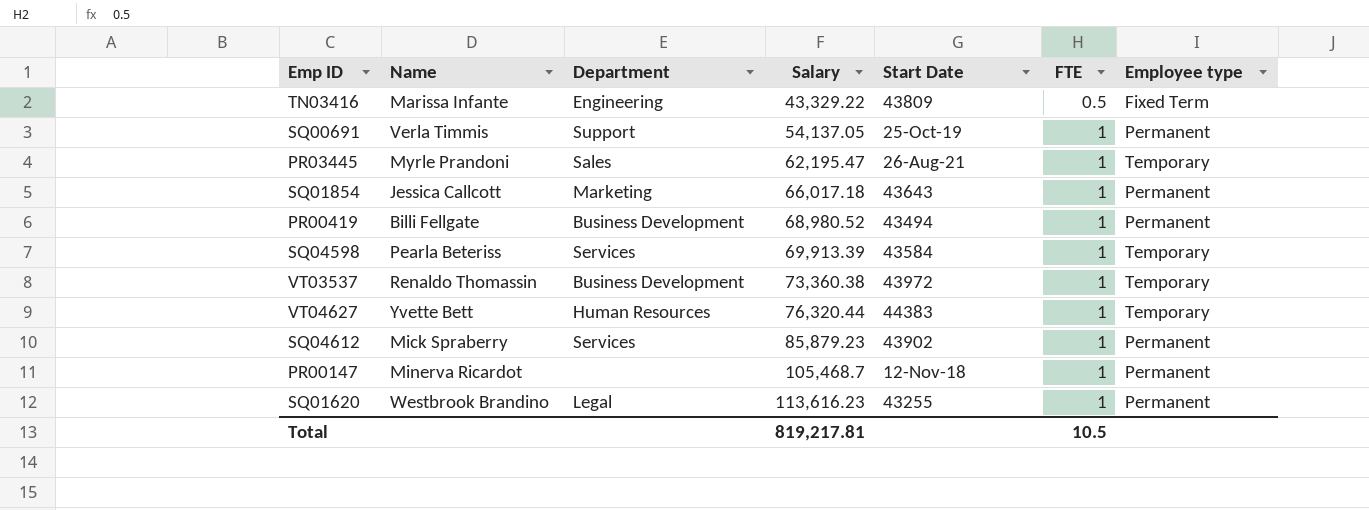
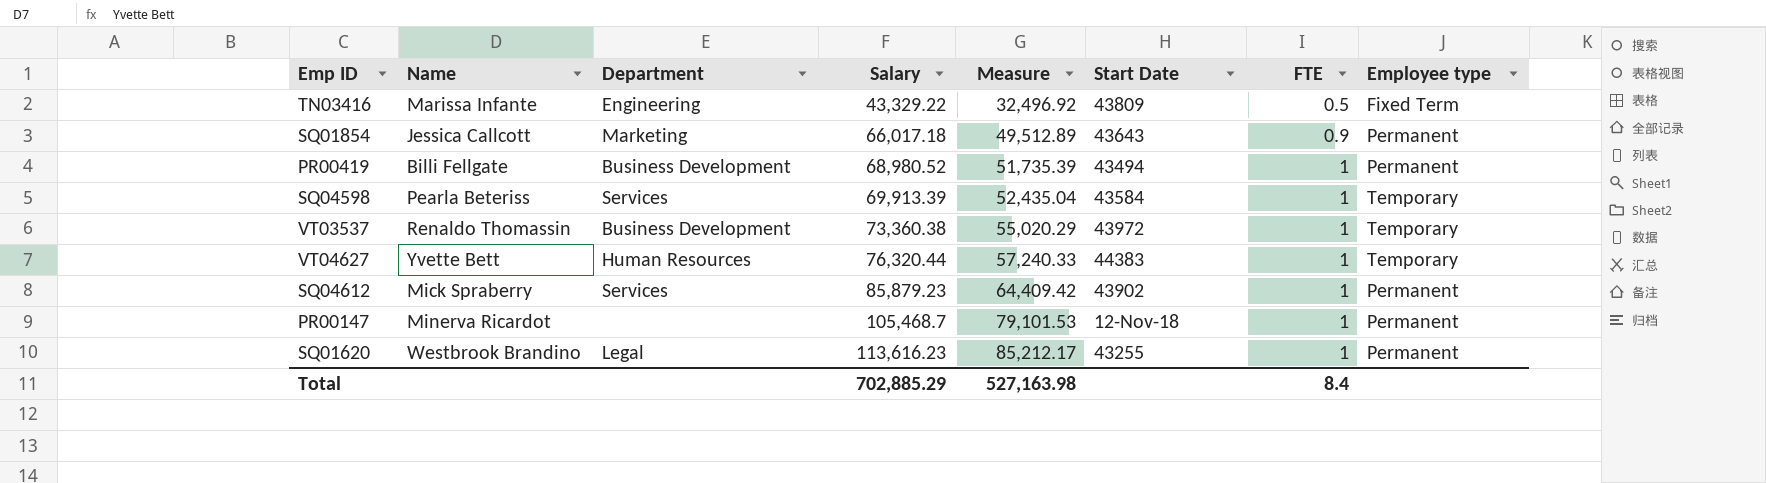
column Measure | formula: none -> [Salary] * 0.75
row SQ00691: Verla Timmis | Support | 54,137.05 | 25-Oct-19 | 1 | Permanent -> none
row PR03445: Myrle Prandoni | Sales | 62,195.47 | 26-Aug-21 | 1 | Temporary -> none
SQ01854 | FTE: 1 -> 0.9
Total | Salary: 819,217.81 -> 702,885.29
Total | FTE: 10.5 -> 8.4

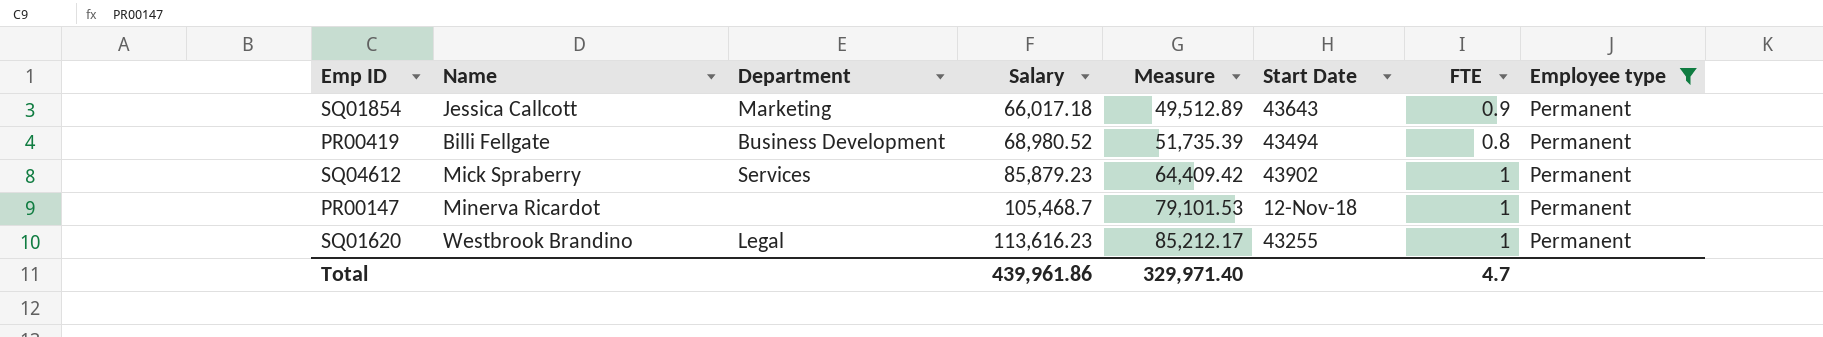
filter: none -> Employee type = Permanent
PR00419 | FTE: 1 -> 0.8
Total | Salary: 702,885.29 -> 439,961.86
Total | Measure: 527,163.98 -> 329,971.40
Total | FTE: 8.4 -> 4.7

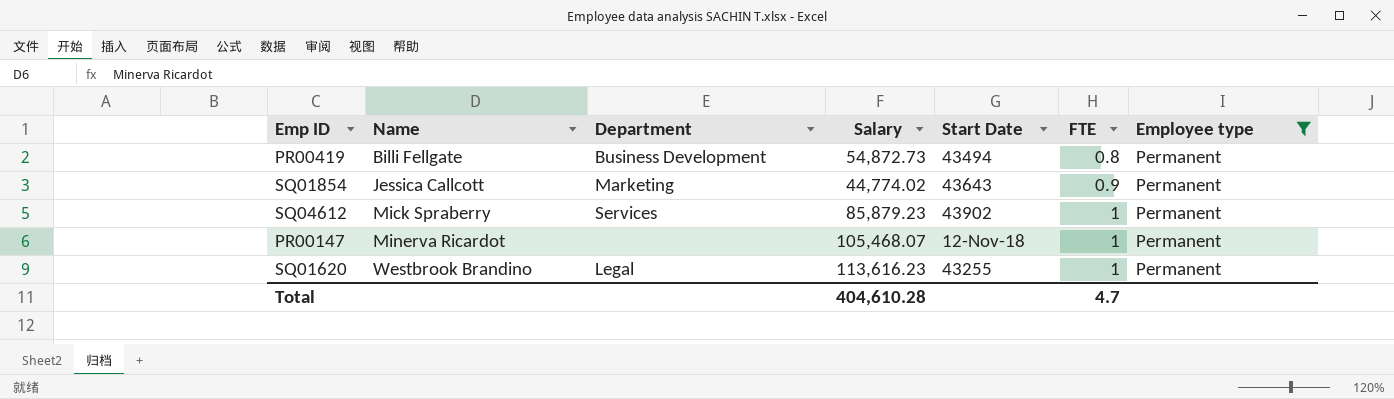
row order: Salary ascending -> Name ascending
column Measure | formula: [Salary] * 0.75 -> none
PR00419 | Salary: 68,980.52 -> 54,872.73
SQ01854 | Salary: 66,017.18 -> 44,774.02
PR00147 | Salary: 105,468.7 -> 105,468.07
Total | Salary: 439,961.86 -> 404,610.28

